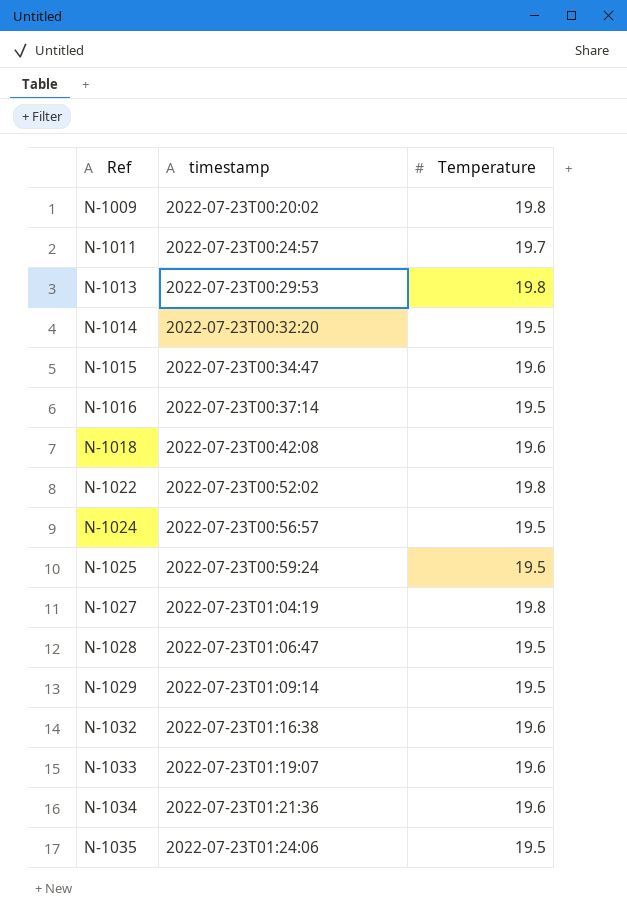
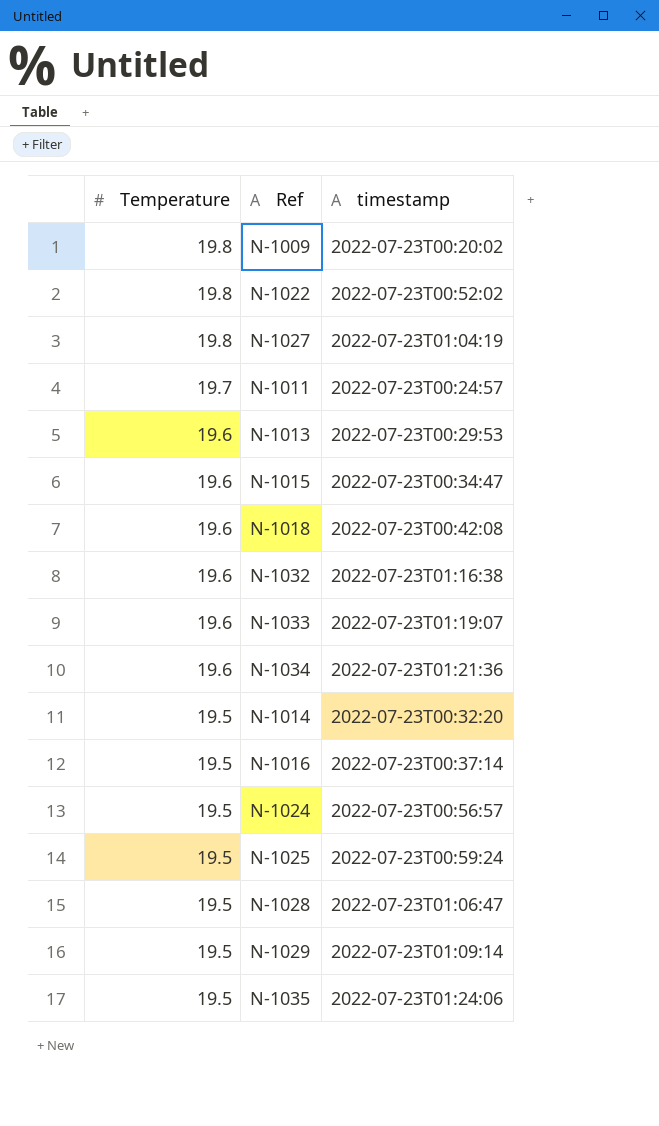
row order: Ref ascending -> Temperature descending
column Temperature | position: 3 -> 1
N-1013 | Temperature: 19.8 -> 19.6

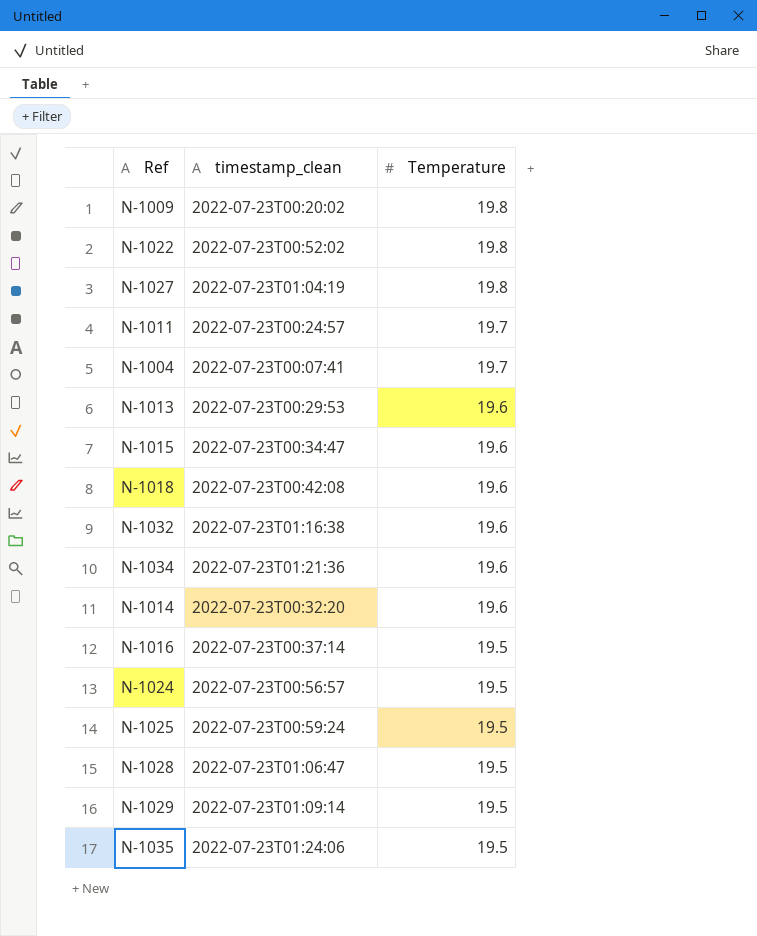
column name: timestamp -> timestamp_clean
column Temperature | position: 1 -> 3
row N-1033: 19.6 | 2022-07-23T01:19:07 -> none
row N-1004: none -> 2022-07-23T00:07:41 | 19.7
N-1014 | Temperature: 19.5 -> 19.6

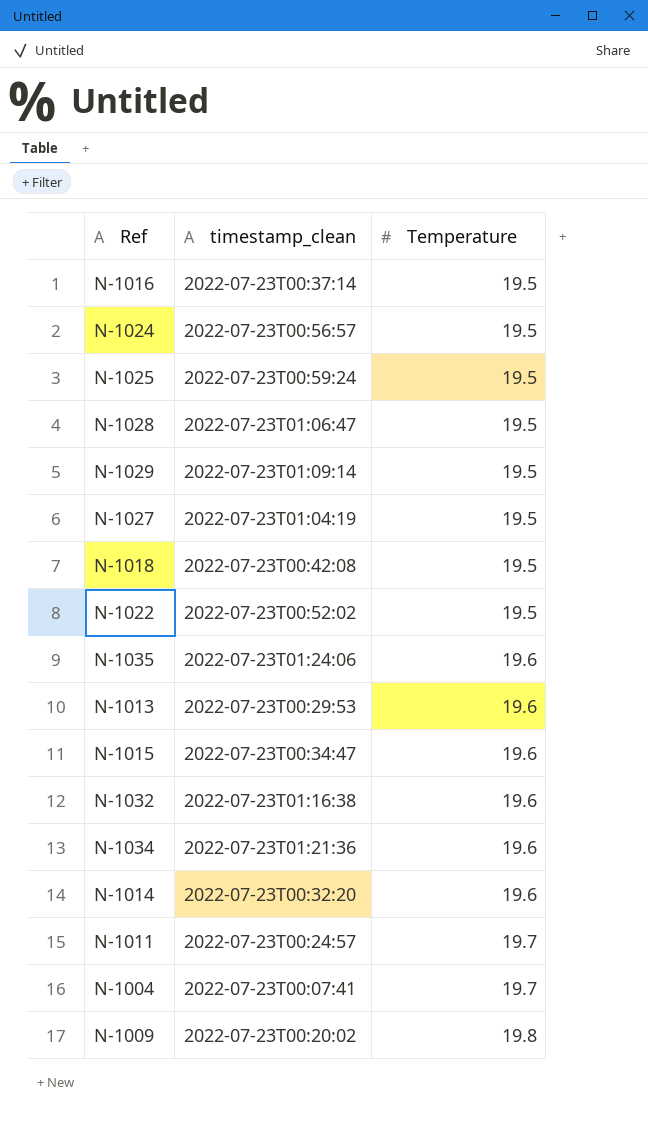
row order: Temperature descending -> Temperature ascending
N-1027 | Temperature: 19.8 -> 19.5
N-1018 | Temperature: 19.6 -> 19.5
N-1022 | Temperature: 19.8 -> 19.5
N-1035 | Temperature: 19.5 -> 19.6

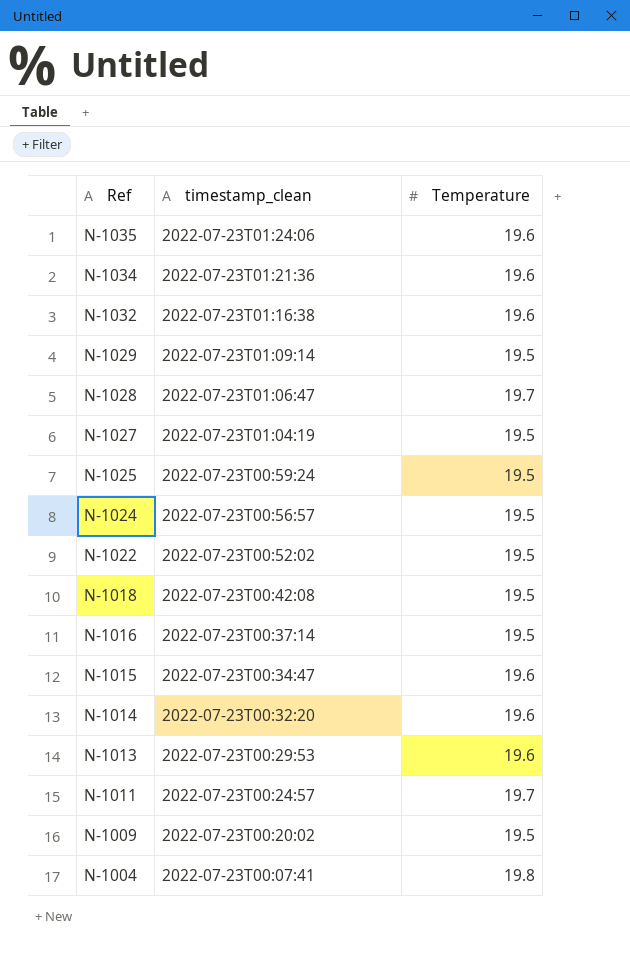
row order: Temperature ascending -> Ref descending
N-1028 | Temperature: 19.5 -> 19.7
N-1009 | Temperature: 19.8 -> 19.5
N-1004 | Temperature: 19.7 -> 19.8

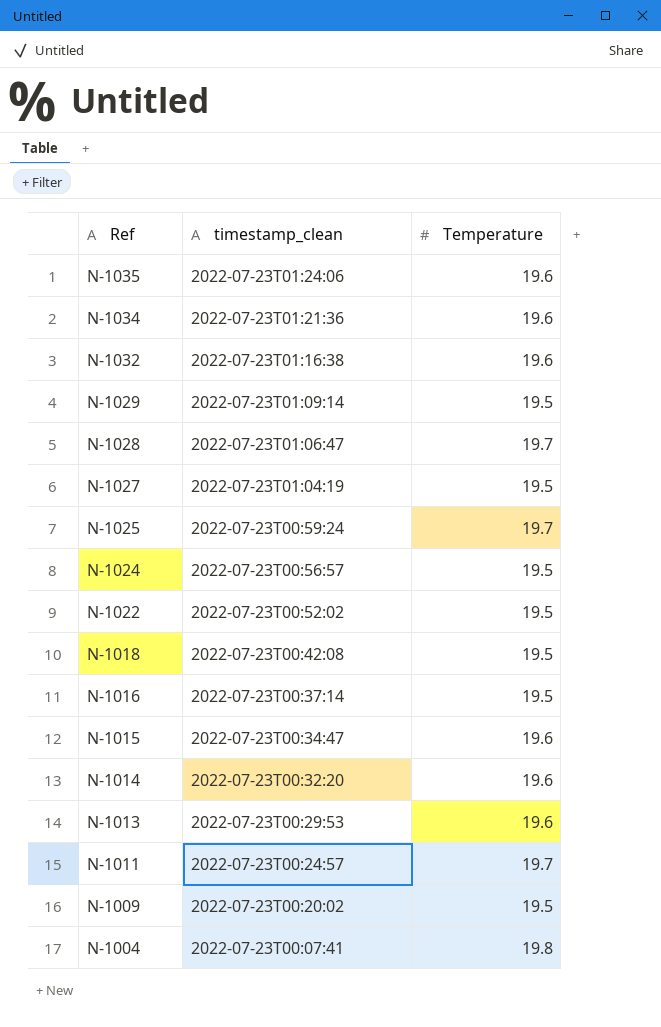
N-1025 | Temperature: 19.5 -> 19.7

